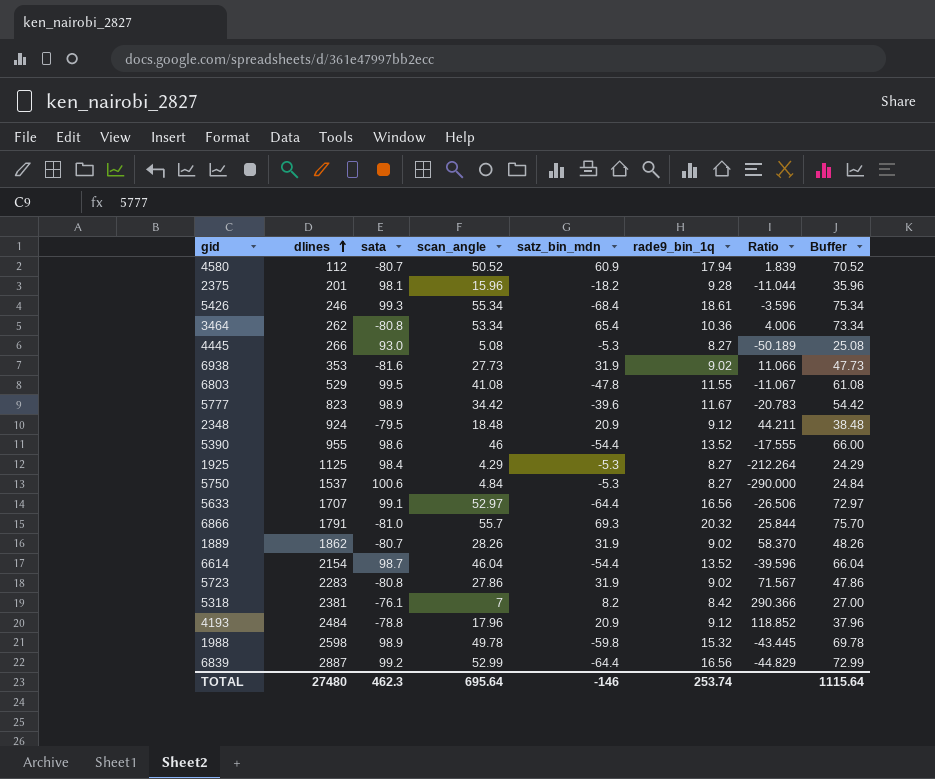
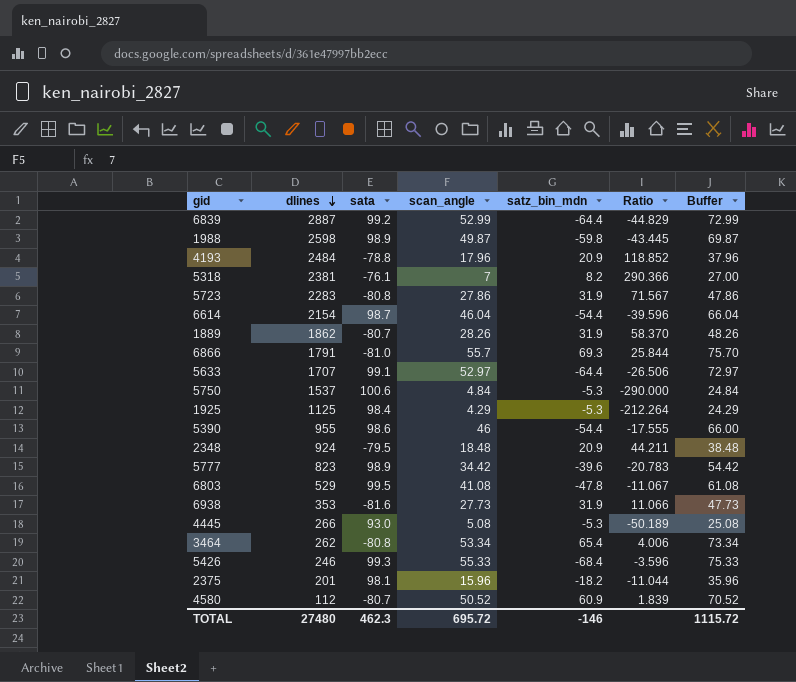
row order: dlines ascending -> dlines descending
column rade9_bin_1q | position: 6 -> none
1988 | scan_angle: 49.78 -> 49.87
1988 | Buffer: 69.78 -> 69.87
5426 | scan_angle: 55.34 -> 55.33
5426 | Buffer: 75.34 -> 75.33
TOTAL | scan_angle: 695.64 -> 695.72
TOTAL | Buffer: 1115.64 -> 1115.72

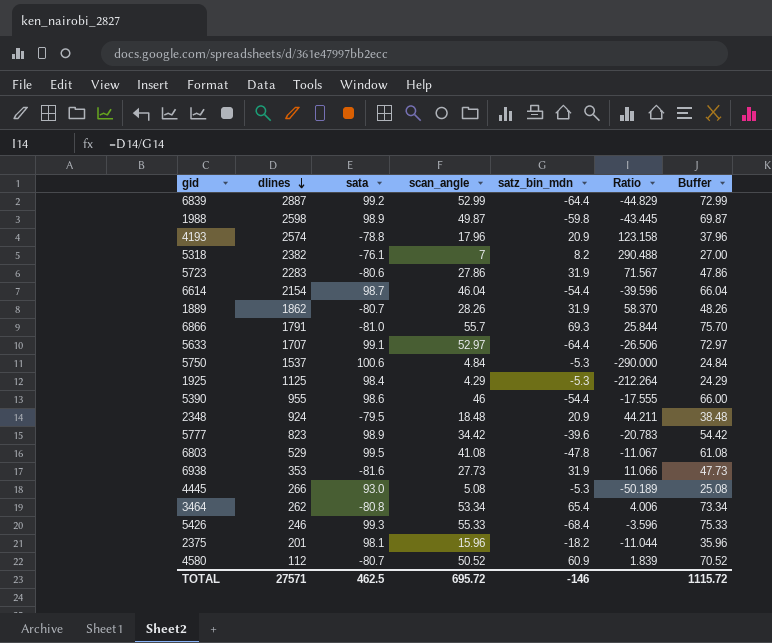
4193 | dlines: 2484 -> 2574
4193 | Ratio: 118.852 -> 123.158
5318 | dlines: 2381 -> 2382
5318 | Ratio: 290.366 -> 290.488
5723 | sata: -80.8 -> -80.6
TOTAL | dlines: 27480 -> 27571
TOTAL | sata: 462.3 -> 462.5

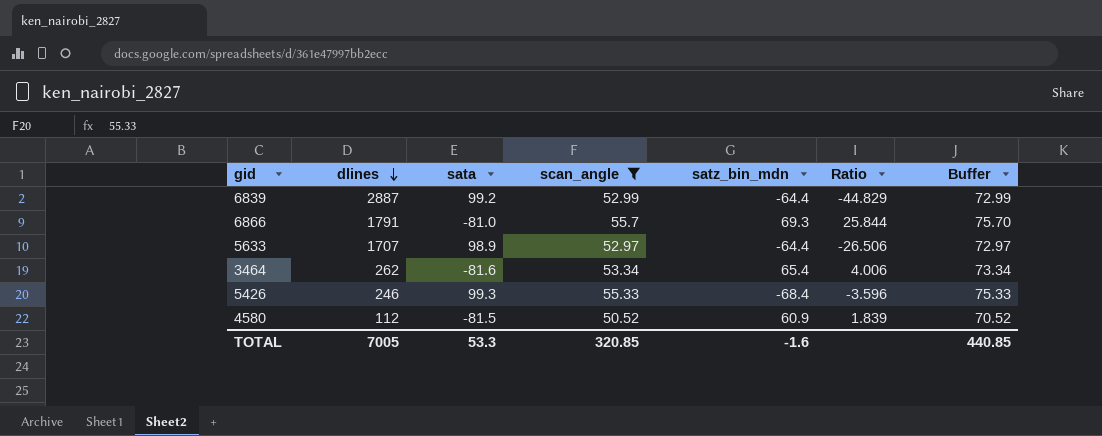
filter: none -> scan_angle >= 50.52
5633 | sata: 99.1 -> 98.9
3464 | sata: -80.8 -> -81.6
4580 | sata: -80.7 -> -81.5
TOTAL | dlines: 27571 -> 7005
TOTAL | sata: 462.5 -> 53.3
TOTAL | scan_angle: 695.72 -> 320.85
TOTAL | satz_bin_mdn: -146 -> -1.6
TOTAL | Buffer: 1115.72 -> 440.85

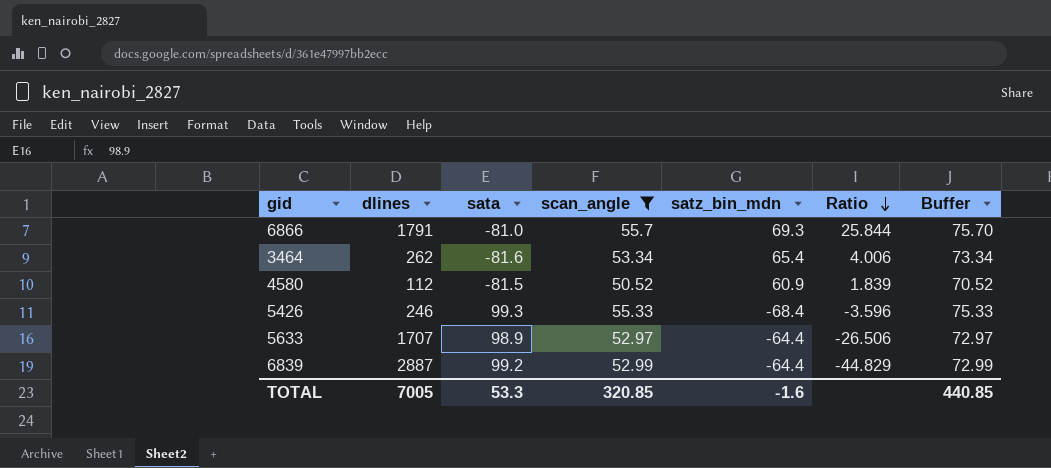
row order: dlines descending -> Ratio descending

